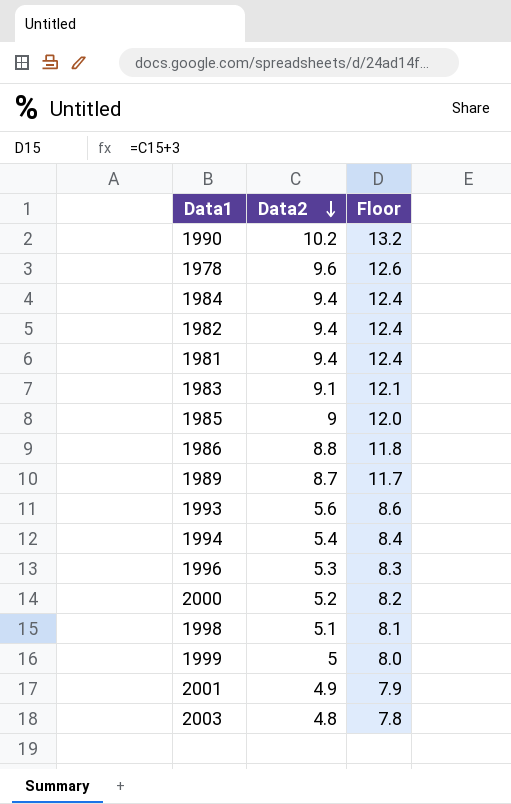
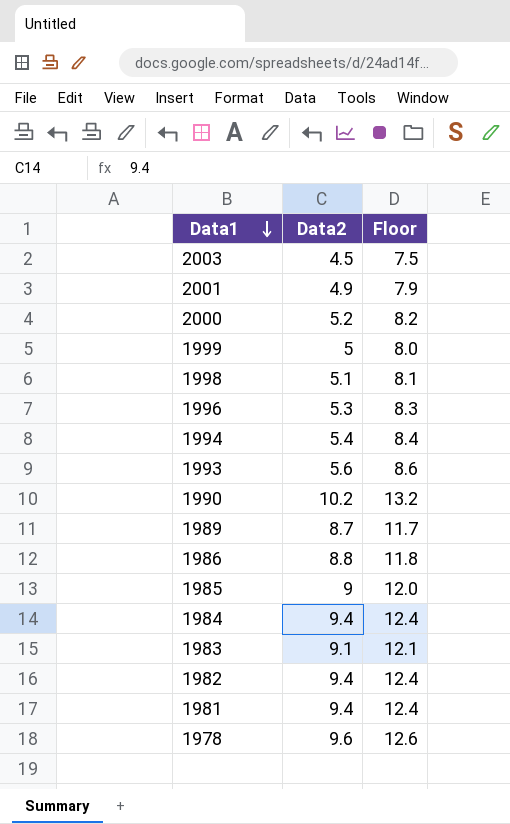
row order: Data2 descending -> Data1 descending
2003 | Data2: 4.8 -> 4.5
2003 | Floor: 7.8 -> 7.5

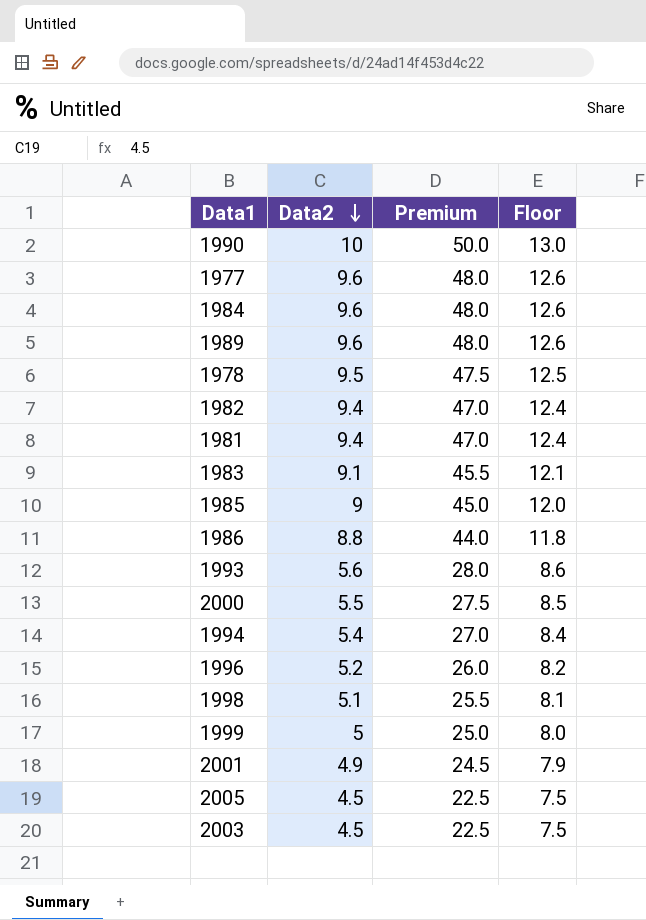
row order: Data1 descending -> Data2 descending
column Premium | formula: none -> [Data2] * 5
1990 | Data2: 10.2 -> 10
1990 | Floor: 13.2 -> 13.0
row 1977: none -> 9.6 | 48.0 | 12.6
1984 | Data2: 9.4 -> 9.6
1984 | Floor: 12.4 -> 12.6
1989 | Data2: 8.7 -> 9.6
1989 | Floor: 11.7 -> 12.6
1978 | Data2: 9.6 -> 9.5
1978 | Floor: 12.6 -> 12.5
2000 | Data2: 5.2 -> 5.5
2000 | Floor: 8.2 -> 8.5
1996 | Data2: 5.3 -> 5.2
1996 | Floor: 8.3 -> 8.2
row 2005: none -> 4.5 | 22.5 | 7.5

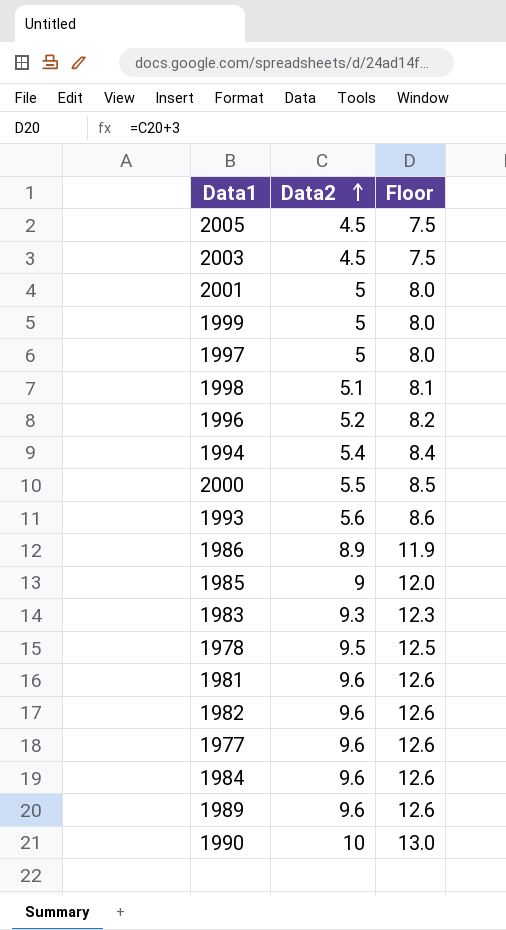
row order: Data2 descending -> Data2 ascending
column Premium | formula: [Data2] * 5 -> none
2001 | Data2: 4.9 -> 5
2001 | Floor: 7.9 -> 8.0
row 1997: none -> 5 | 8.0
1986 | Data2: 8.8 -> 8.9
1986 | Floor: 11.8 -> 11.9
1983 | Data2: 9.1 -> 9.3
1983 | Floor: 12.1 -> 12.3
1981 | Data2: 9.4 -> 9.6
1981 | Floor: 12.4 -> 12.6
1982 | Data2: 9.4 -> 9.6
1982 | Floor: 12.4 -> 12.6

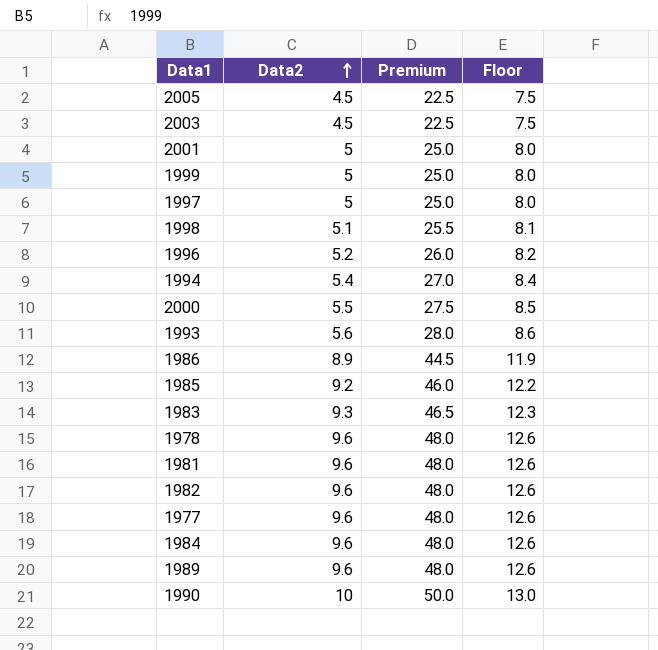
column Premium | formula: none -> [Data2] * 5
1985 | Data2: 9 -> 9.2
1985 | Floor: 12.0 -> 12.2
1978 | Data2: 9.5 -> 9.6
1978 | Floor: 12.5 -> 12.6

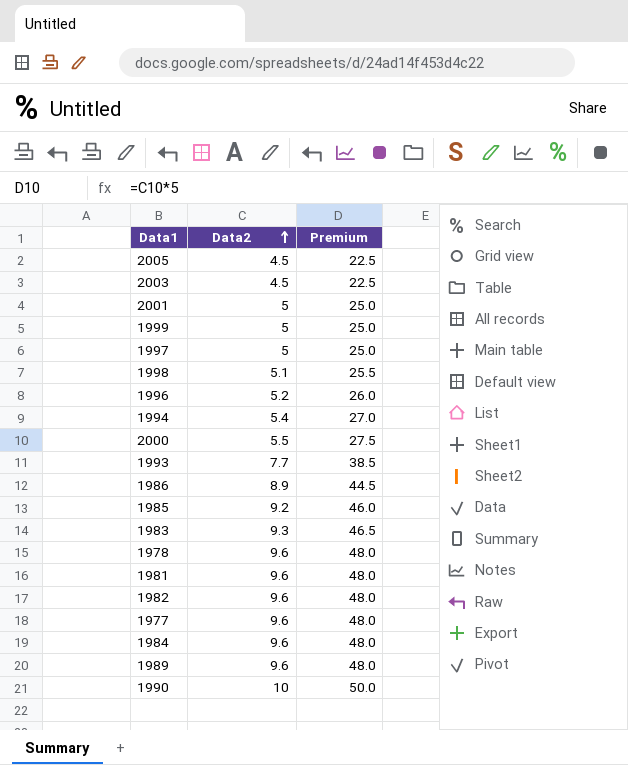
column Floor | formula: [Data2] + 3 -> none
1993 | Data2: 5.6 -> 7.7
1993 | Premium: 28.0 -> 38.5

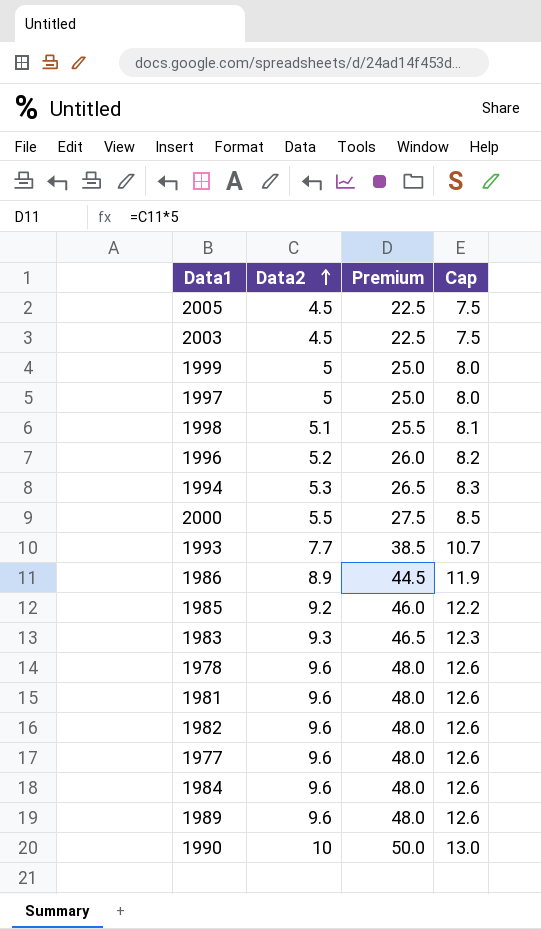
column Cap | formula: none -> [Data2] + 3
row 2001: 5 | 25.0 -> none
1994 | Data2: 5.4 -> 5.3
1994 | Premium: 27.0 -> 26.5

